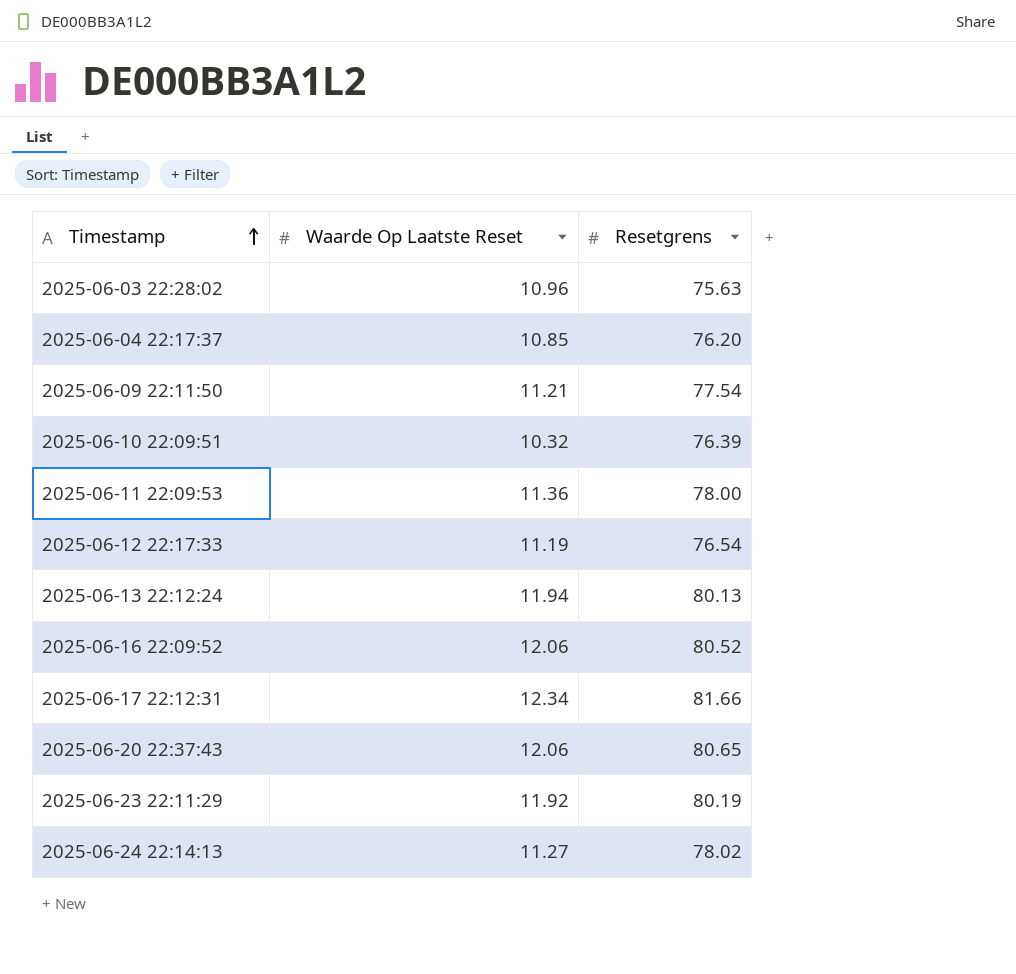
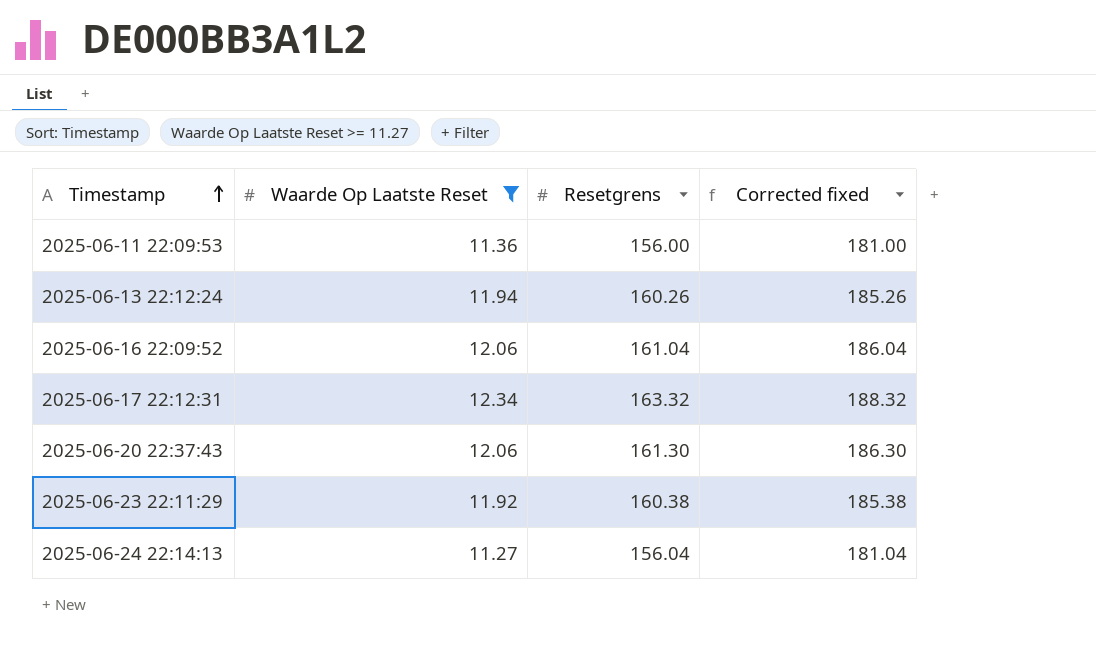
filter: none -> Waarde Op Laatste Reset >= 11.27
column Corrected fixed | formula: none -> [Resetgrens] + 25
2025-06-11 22:09:53 | Resetgrens: 78.00 -> 156.00
2025-06-13 22:12:24 | Resetgrens: 80.13 -> 160.26
2025-06-16 22:09:52 | Resetgrens: 80.52 -> 161.04
2025-06-17 22:12:31 | Resetgrens: 81.66 -> 163.32
2025-06-20 22:37:43 | Resetgrens: 80.65 -> 161.30
2025-06-23 22:11:29 | Resetgrens: 80.19 -> 160.38
2025-06-24 22:14:13 | Resetgrens: 78.02 -> 156.04

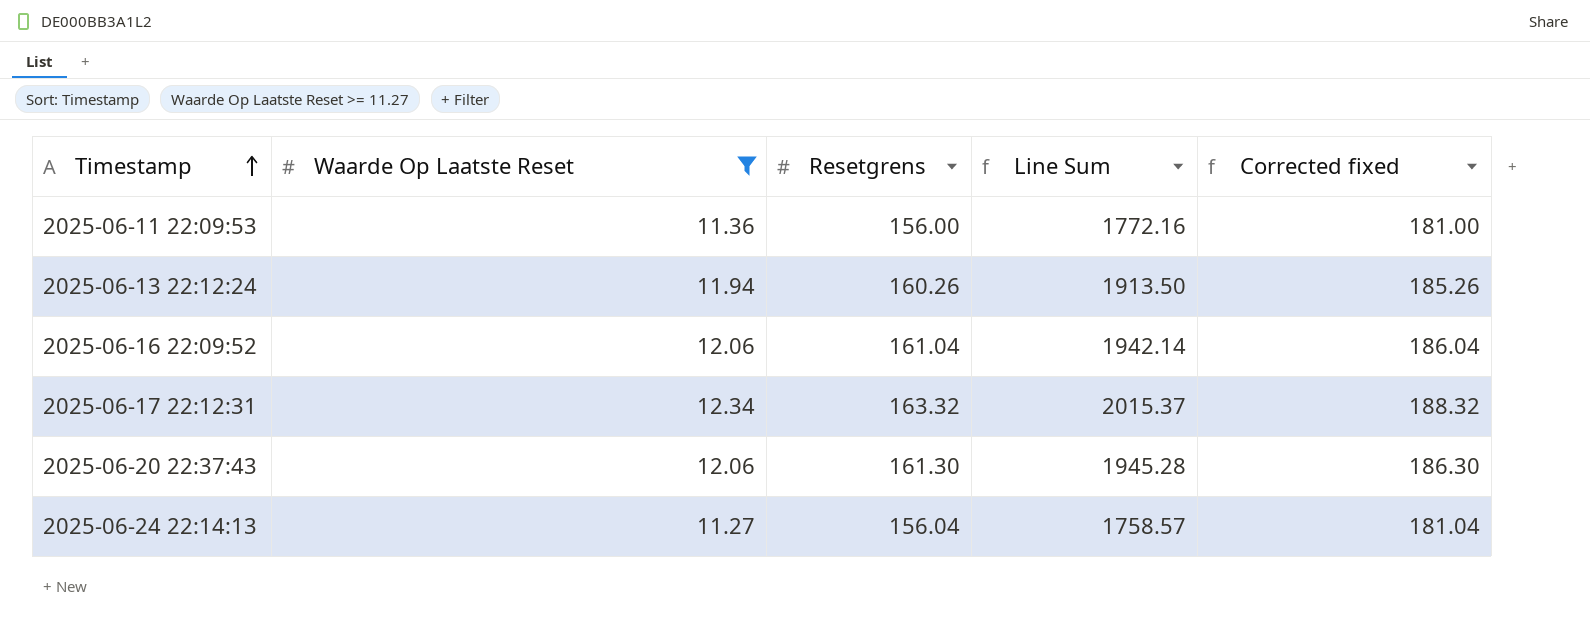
column Line Sum | formula: none -> [Waarde Op Laatste Reset] * [Resetgrens]
row 2025-06-23 22:11:29: 11.92 | 160.38 | 185.38 -> none

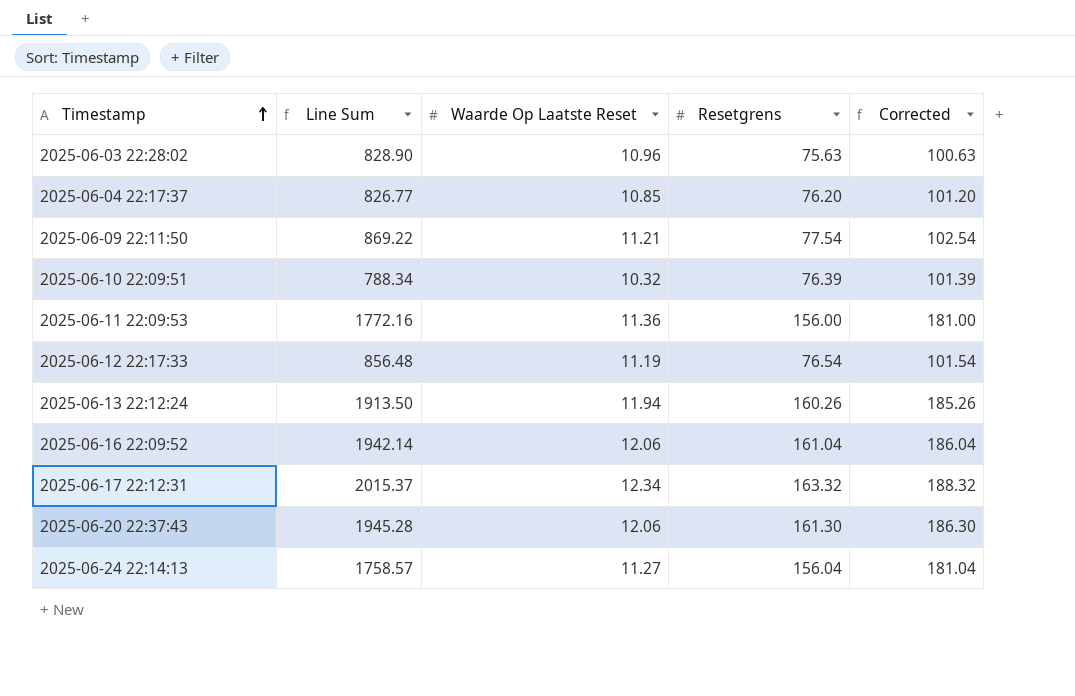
filter: Waarde Op Laatste Reset >= 11.27 -> none
column Line Sum | position: 4 -> 2
column name: Corrected fixed -> Corrected

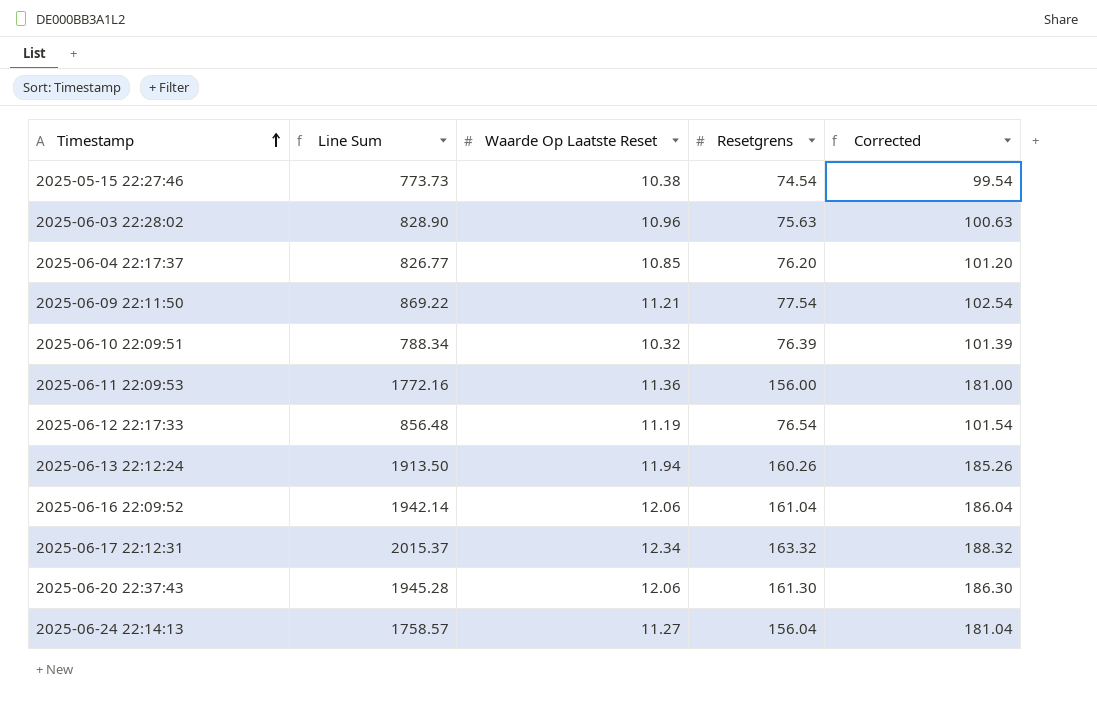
row 2025-05-15 22:27:46: none -> 773.73 | 10.38 | 74.54 | 99.54

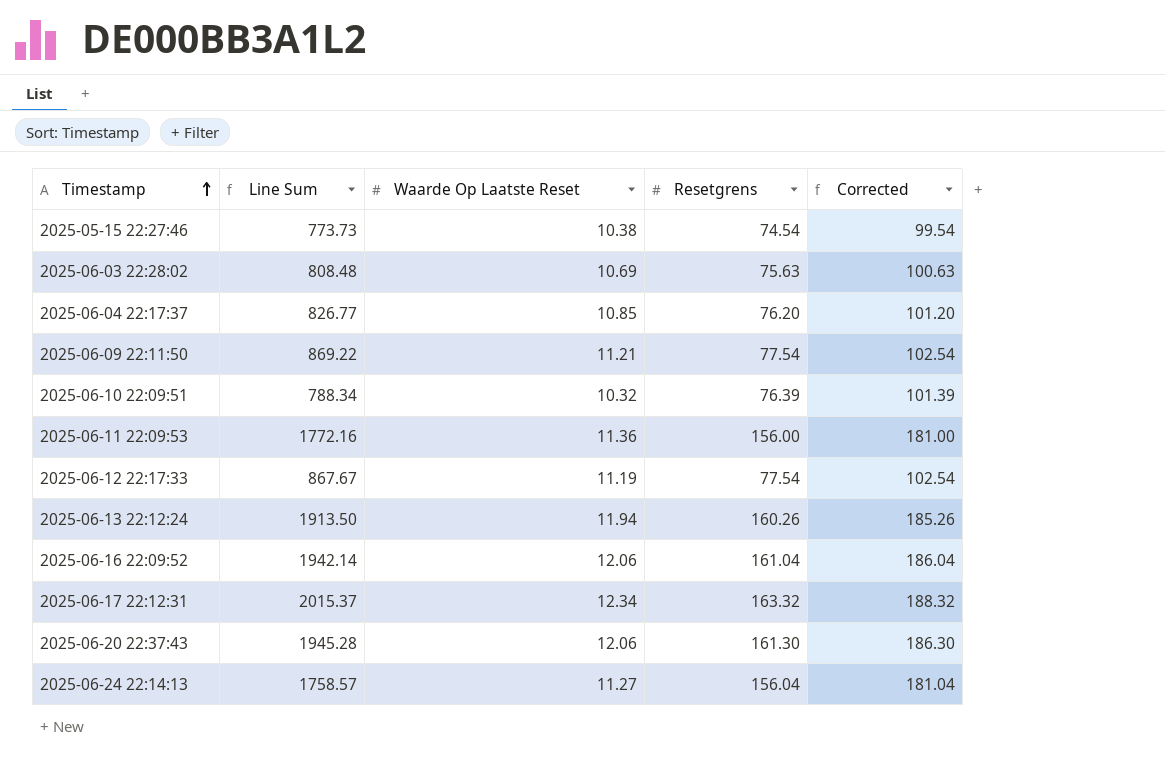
2025-06-03 22:28:02 | Line Sum: 828.90 -> 808.48
2025-06-03 22:28:02 | Waarde Op Laatste Reset: 10.96 -> 10.69
2025-06-12 22:17:33 | Line Sum: 856.48 -> 867.67
2025-06-12 22:17:33 | Resetgrens: 76.54 -> 77.54
2025-06-12 22:17:33 | Corrected: 101.54 -> 102.54

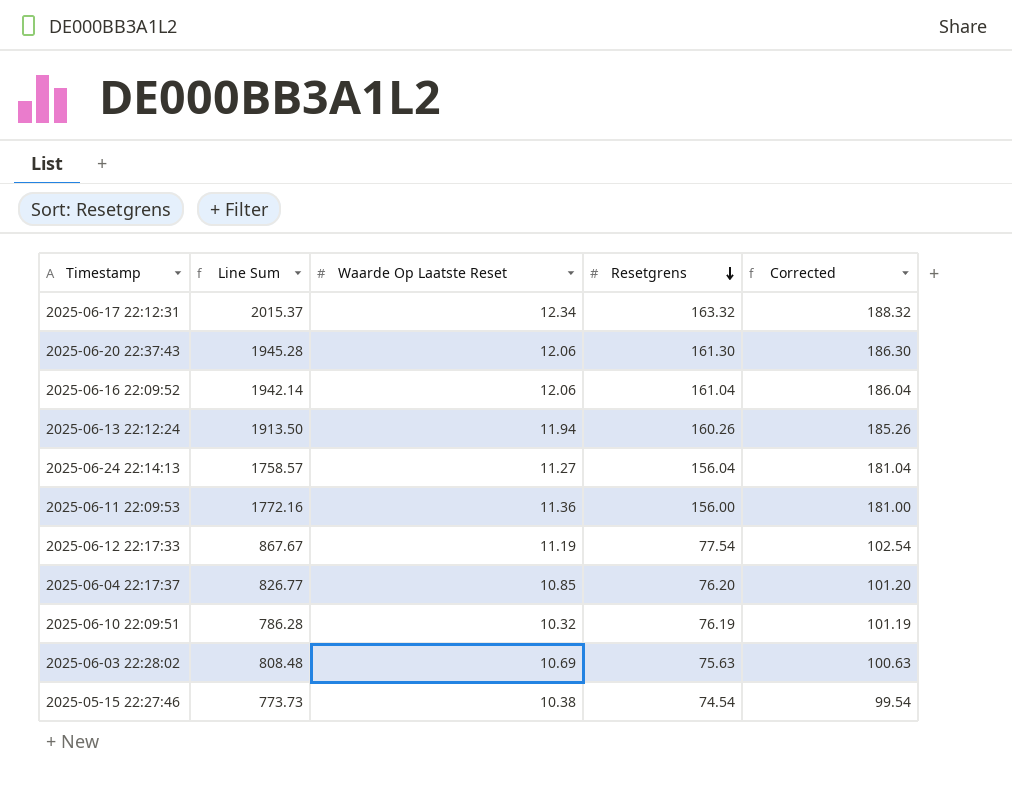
row order: Timestamp ascending -> Resetgrens descending
row 2025-06-09 22:11:50: 869.22 | 11.21 | 77.54 | 102.54 -> none
2025-06-10 22:09:51 | Line Sum: 788.34 -> 786.28
2025-06-10 22:09:51 | Resetgrens: 76.39 -> 76.19
2025-06-10 22:09:51 | Corrected: 101.39 -> 101.19

